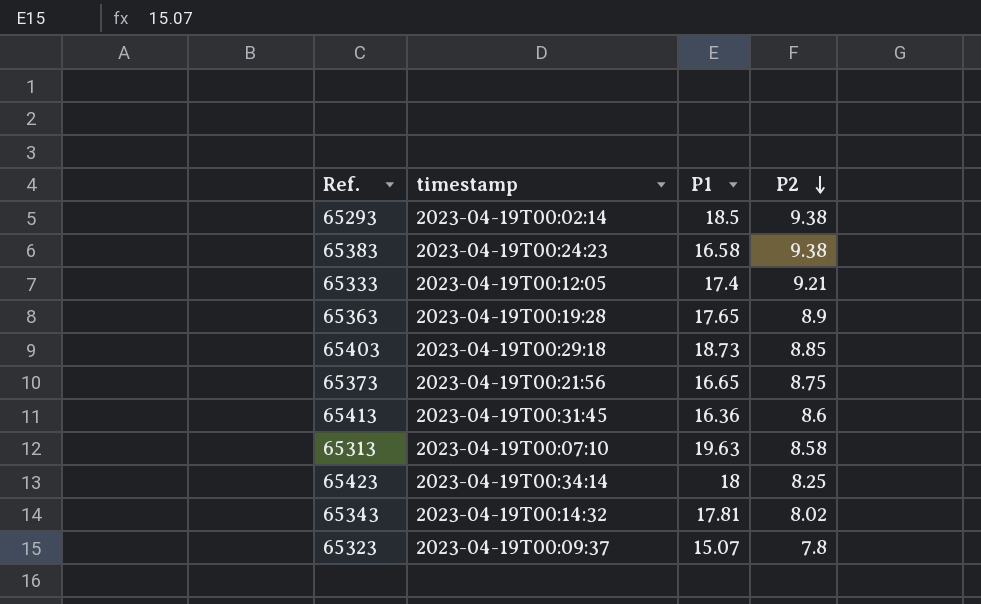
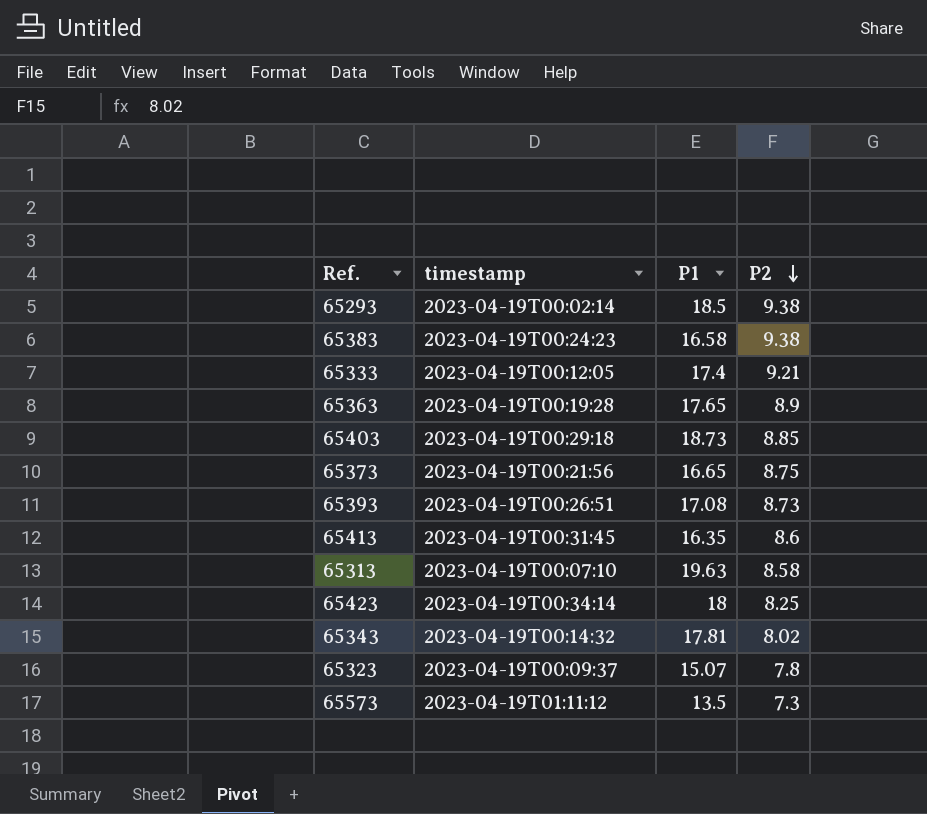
row 65393: none -> 2023-04-19T00:26:51 | 17.08 | 8.73
65413 | P1: 16.36 -> 16.35
row 65573: none -> 2023-04-19T01:11:12 | 13.5 | 7.3

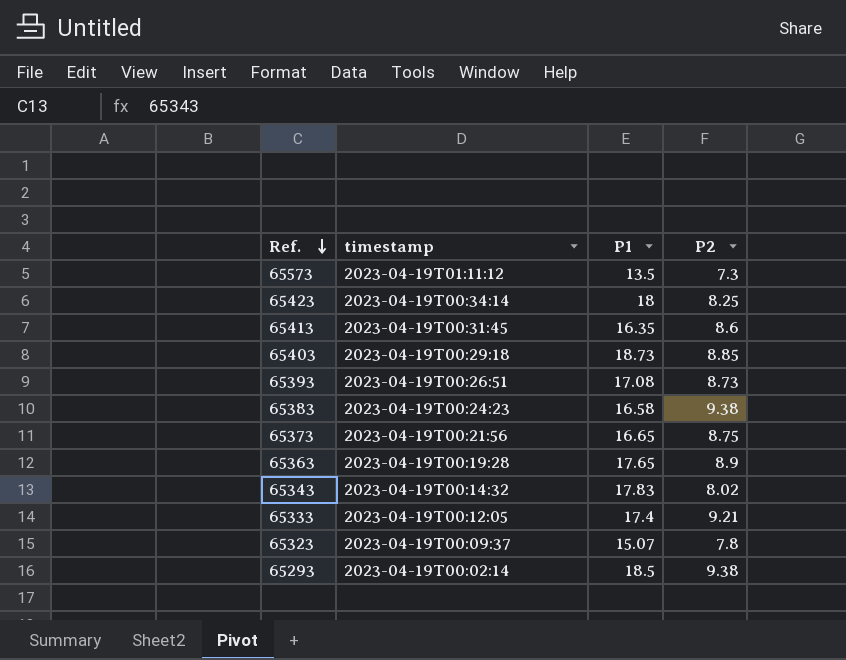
row order: P2 descending -> Ref. descending
row 65313: 2023-04-19T00:07:10 | 19.63 | 8.58 -> none
65343 | P1: 17.81 -> 17.83

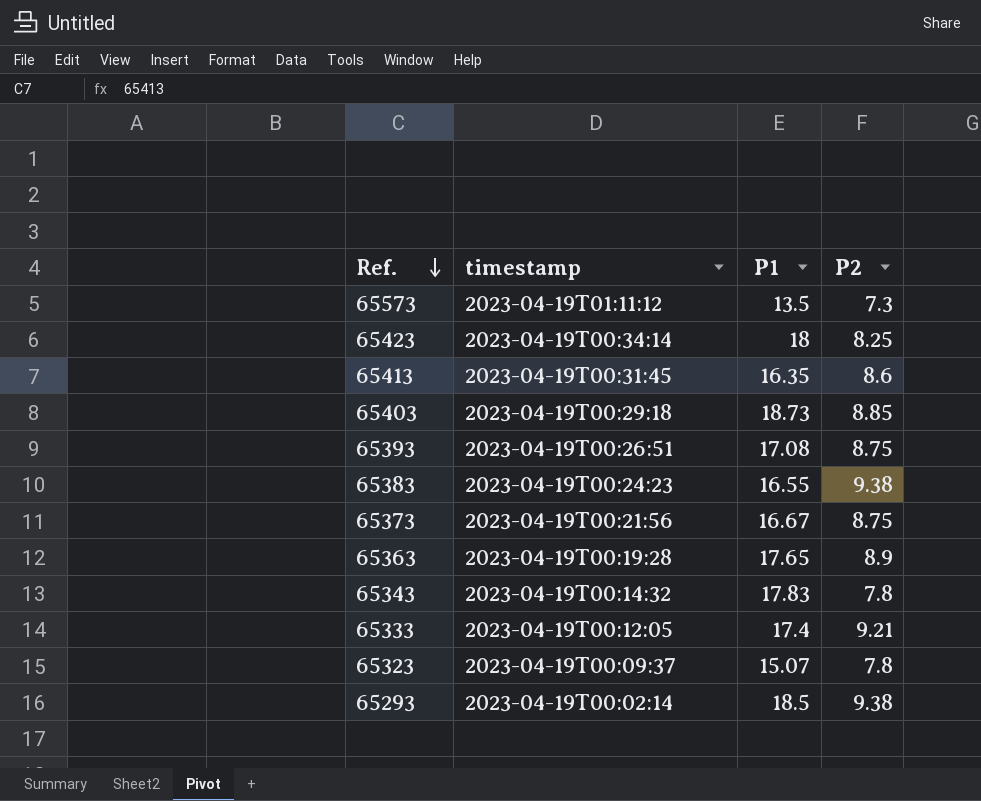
65393 | P2: 8.73 -> 8.75
65383 | P1: 16.58 -> 16.55
65373 | P1: 16.65 -> 16.67
65343 | P2: 8.02 -> 7.8

